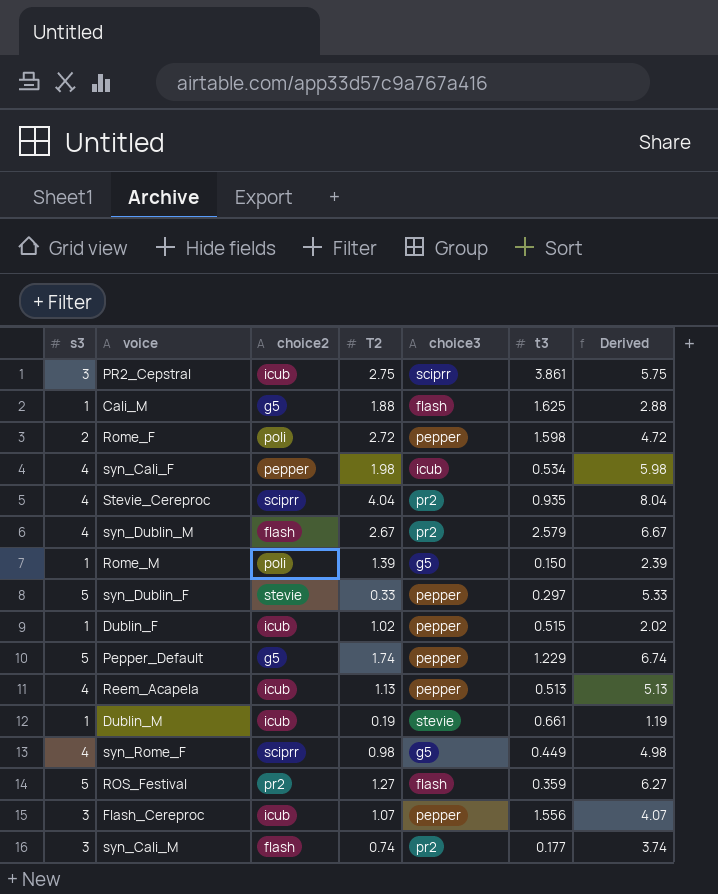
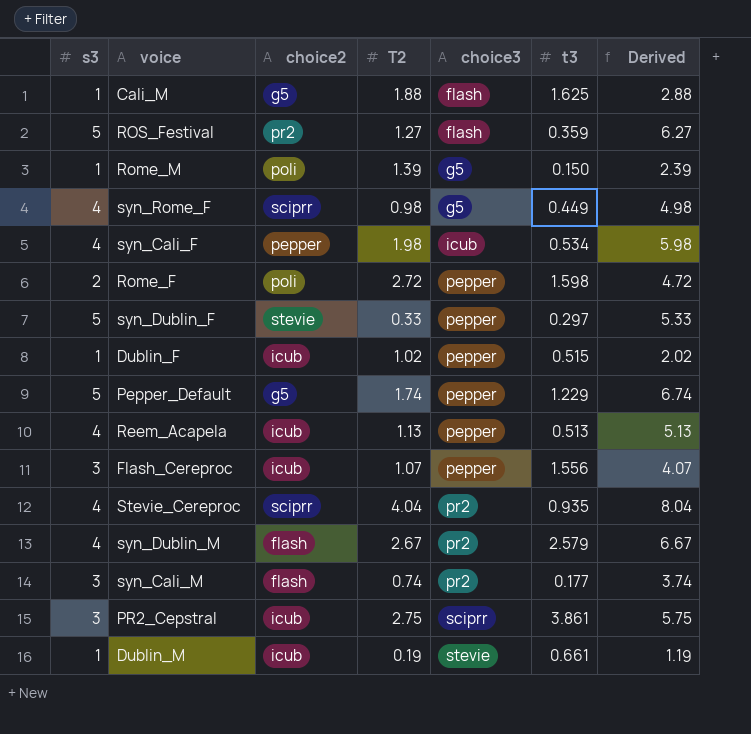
row order: none -> choice3 ascending

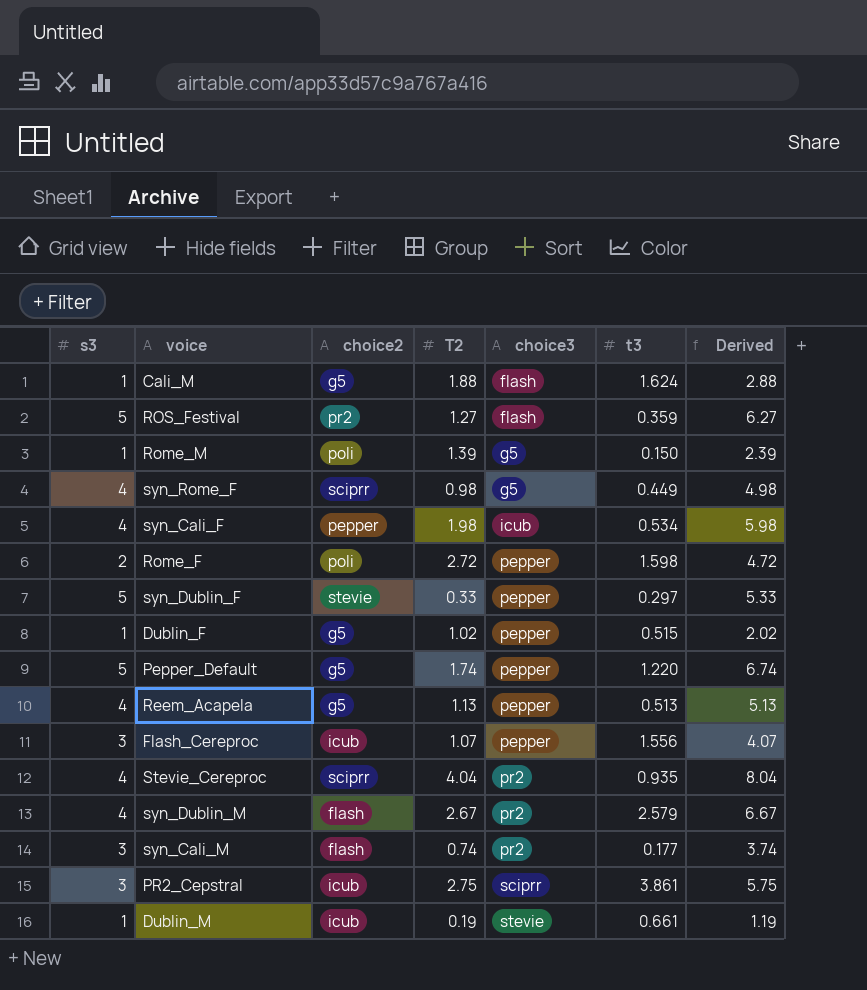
Cali_M | t3: 1.625 -> 1.624
Dublin_F | choice2: icub -> g5
Pepper_Default | t3: 1.229 -> 1.220
Reem_Acapela | choice2: icub -> g5

